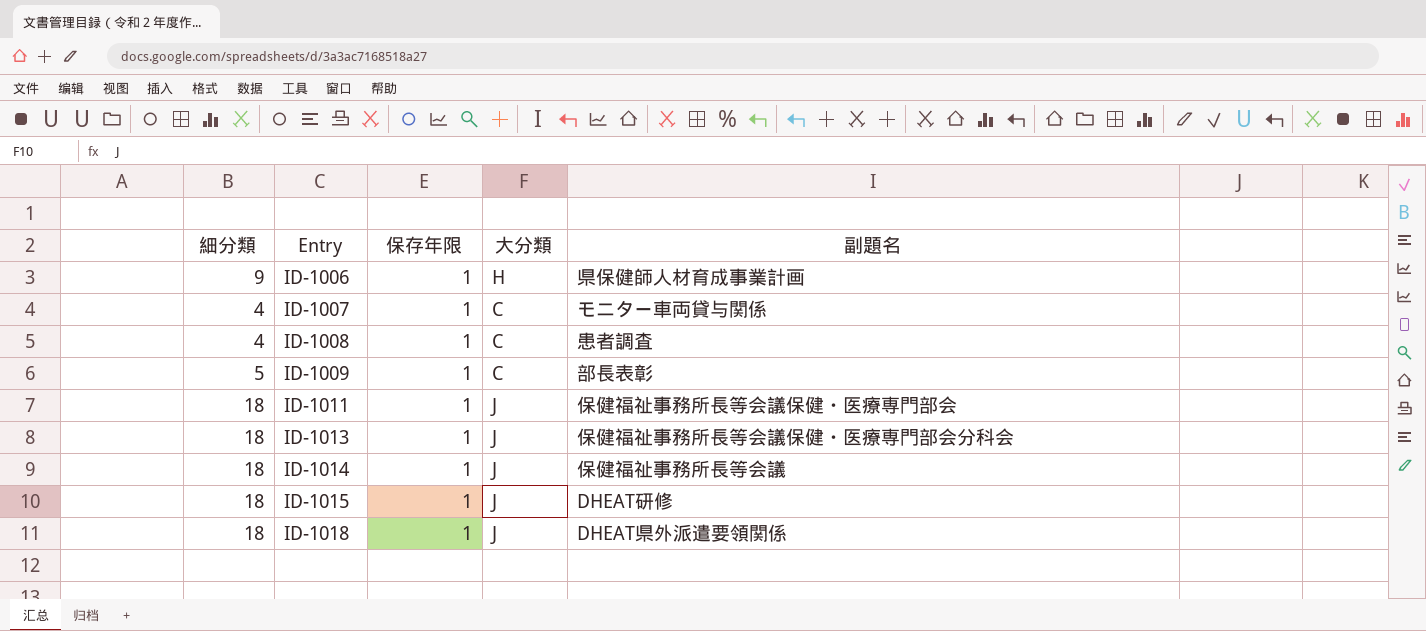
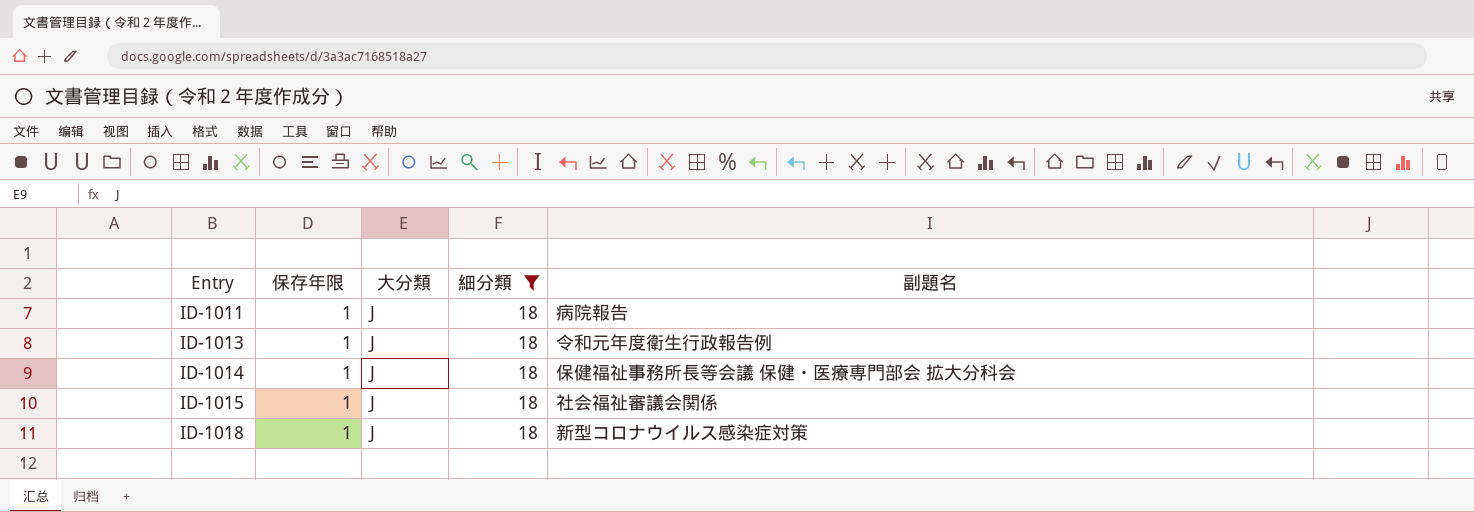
filter: none -> 細分類 = 18
column 細分類 | position: 1 -> 4
ID-1011 | 副題名: 保健福祉事務所長等会議保健・医療専門部会 -> 病院報告
ID-1013 | 副題名: 保健福祉事務所長等会議保健・医療専門部会分科会 -> 令和元年度衛生行政報告例
ID-1014 | 副題名: 保健福祉事務所長等会議 -> 保健福祉事務所長等会議 保健・医療専門部会 拡大分科会
ID-1015 | 副題名: DHEAT研修 -> 社会福祉審議会関係
ID-1018 | 副題名: DHEAT県外派遣要領関係 -> 新型コロナウイルス感染症対策

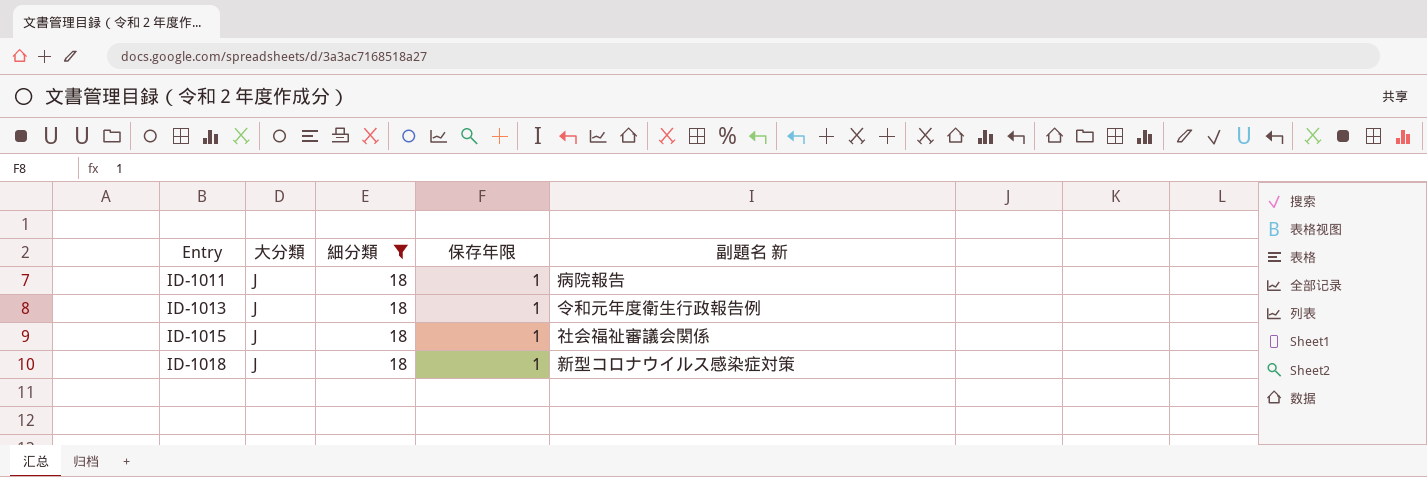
column 保存年限 | position: 2 -> 4
column name: 副題名 -> 副題名 新
row ID-1014: 1 | J | 18 | 保健福祉事務所長等会議 保健・医療専門部会 拡大分科会 -> none

